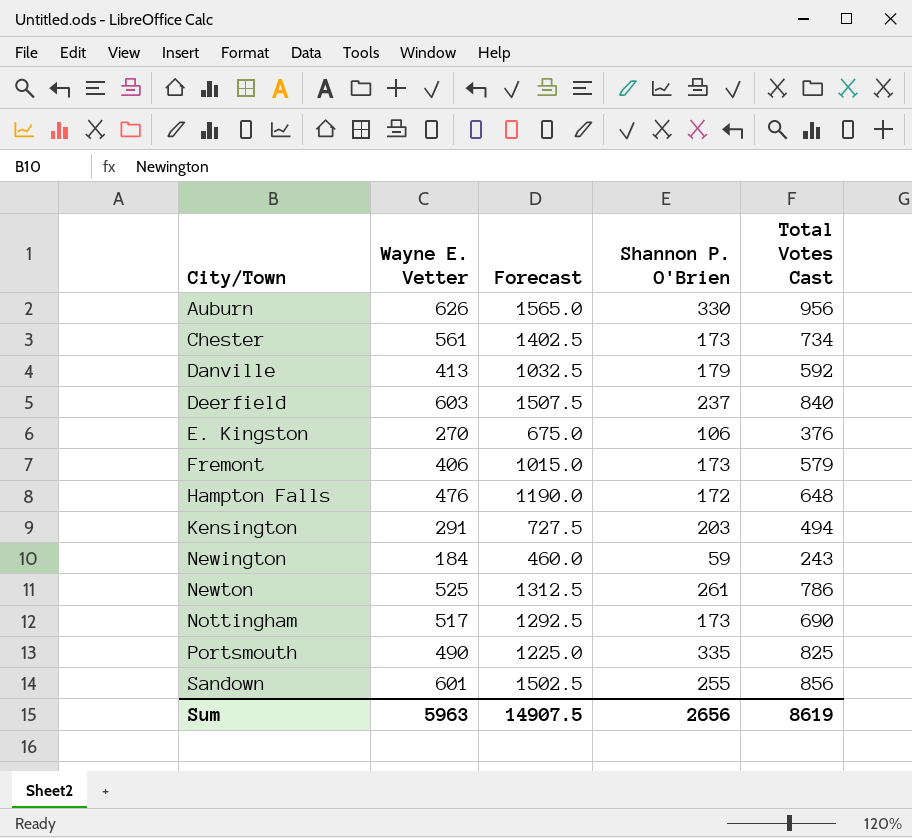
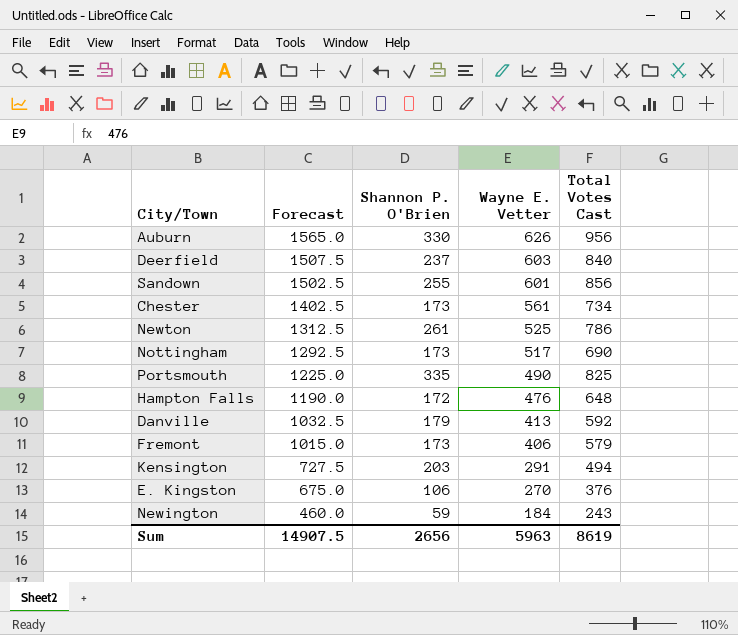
row order: City/Town ascending -> Forecast descending
column Wayne E. Vetter | position: 2 -> 4

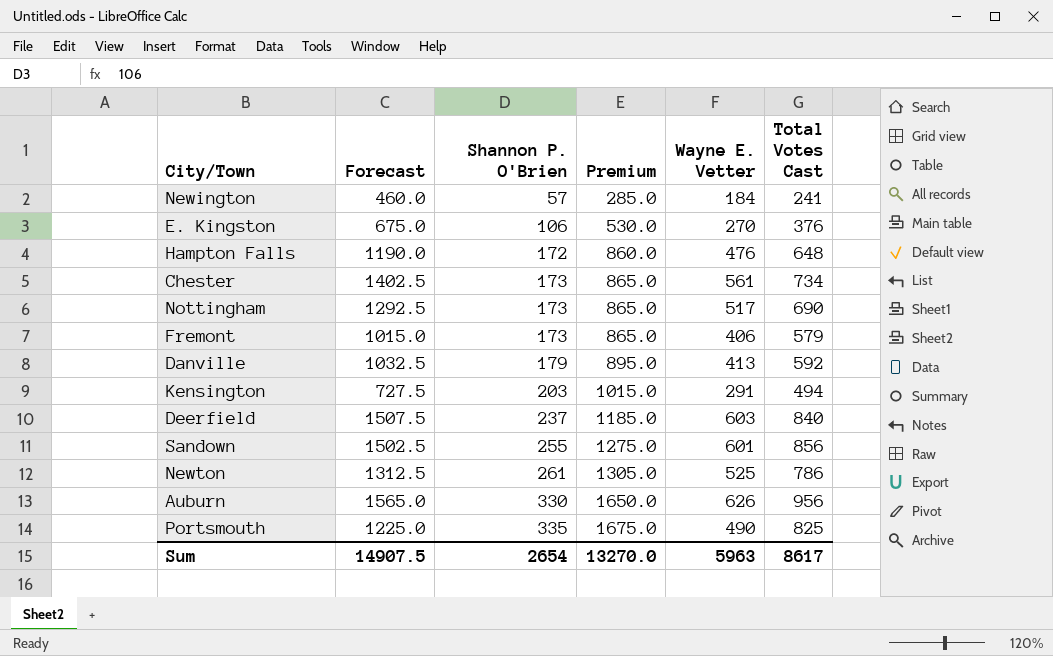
row order: Forecast descending -> Shannon P. O'Brien ascending
column Premium | formula: none -> [Shannon P. O'Brien] * 5
Newington | Shannon P. O'Brien: 59 -> 57
Newington | Total Votes Cast: 243 -> 241
Sum | Shannon P. O'Brien: 2656 -> 2654
Sum | Total Votes Cast: 8619 -> 8617

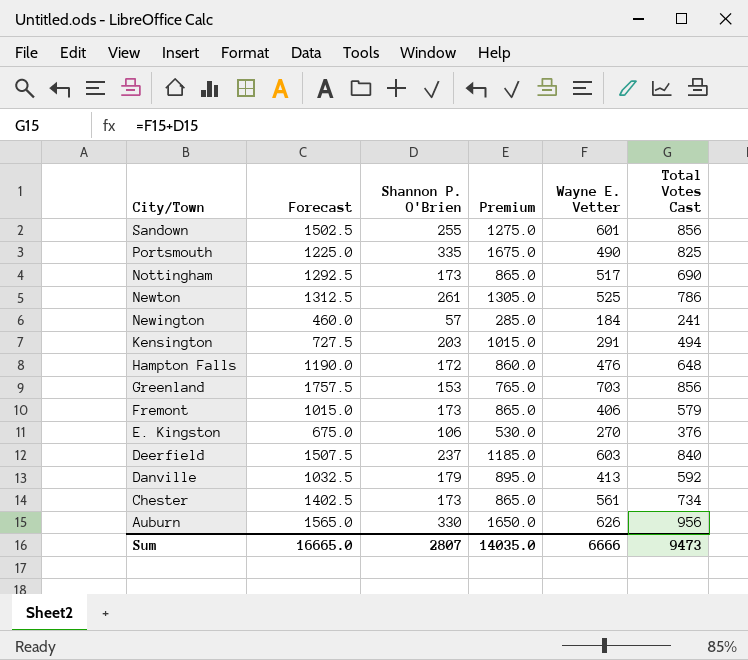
row order: Shannon P. O'Brien ascending -> City/Town descending
row Greenland: none -> 1757.5 | 153 | 765.0 | 703 | 856
Sum | Forecast: 14907.5 -> 16665.0
Sum | Shannon P. O'Brien: 2654 -> 2807
Sum | Premium: 13270.0 -> 14035.0
Sum | Wayne E. Vetter: 5963 -> 6666
Sum | Total Votes Cast: 8617 -> 9473

